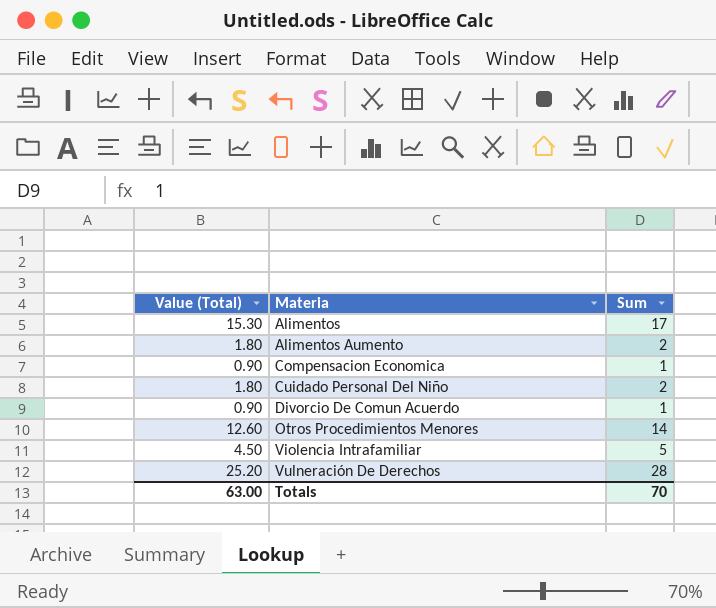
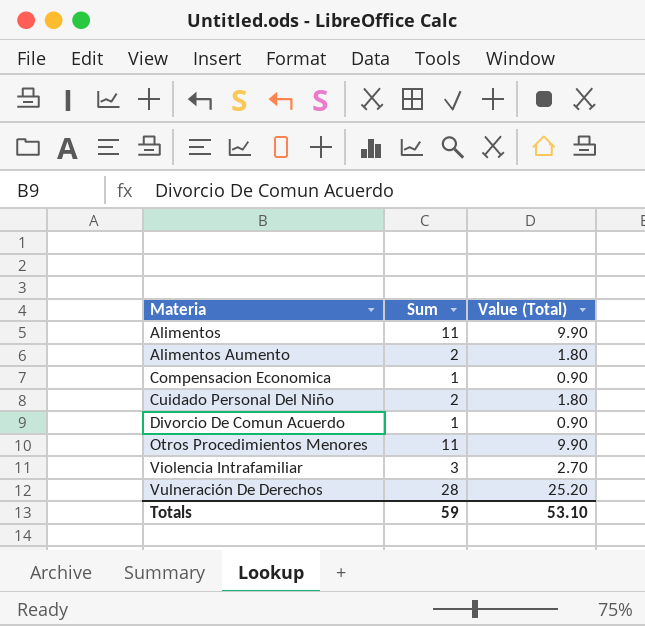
column Value (Total) | position: 1 -> 3
Alimentos | Sum: 17 -> 11
Alimentos | Value (Total): 15.30 -> 9.90
Otros Procedimientos Menores | Sum: 14 -> 11
Otros Procedimientos Menores | Value (Total): 12.60 -> 9.90
Violencia Intrafamiliar | Sum: 5 -> 3
Violencia Intrafamiliar | Value (Total): 4.50 -> 2.70
Totals | Sum: 70 -> 59
Totals | Value (Total): 63.00 -> 53.10

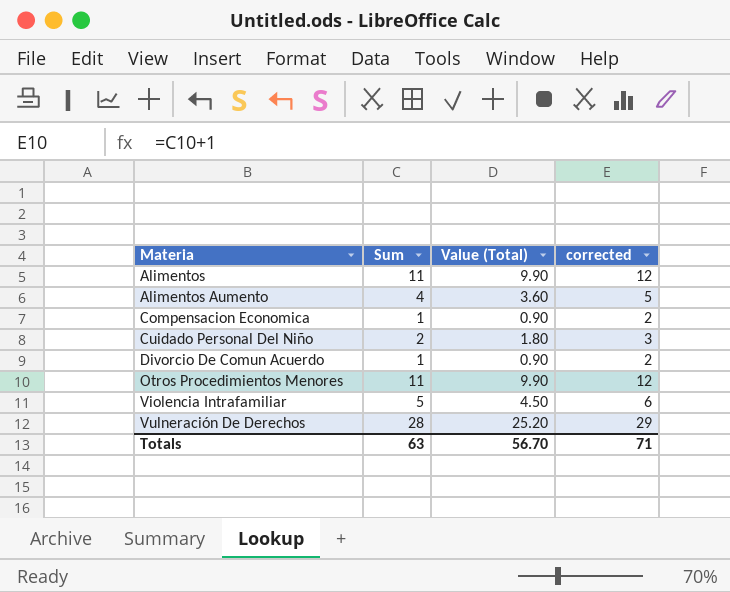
column corrected | formula: none -> [Sum] + 1
Alimentos Aumento | Sum: 2 -> 4
Alimentos Aumento | Value (Total): 1.80 -> 3.60
Violencia Intrafamiliar | Sum: 3 -> 5
Violencia Intrafamiliar | Value (Total): 2.70 -> 4.50
Totals | Sum: 59 -> 63
Totals | Value (Total): 53.10 -> 56.70

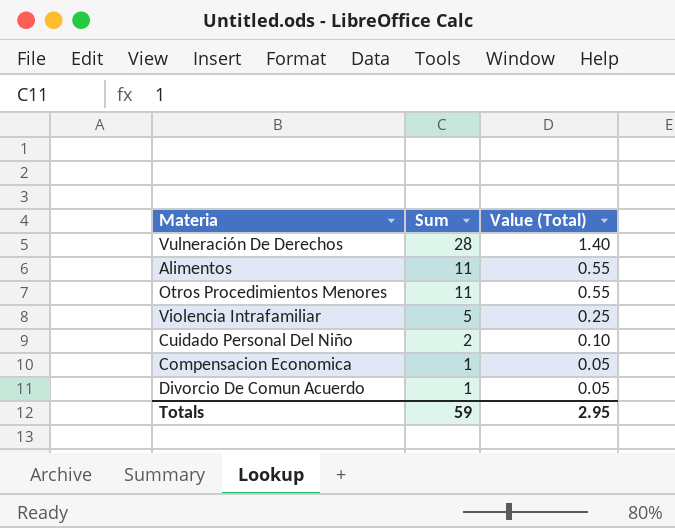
row order: Materia ascending -> Sum descending
column corrected | formula: [Sum] + 1 -> none
column Value (Total) | formula: [Sum] * 0.9 -> [Sum] * 0.05
row Alimentos Aumento: 4 | 3.60 | 5 -> none
Totals | Sum: 63 -> 59
Totals | Value (Total): 56.70 -> 2.95

